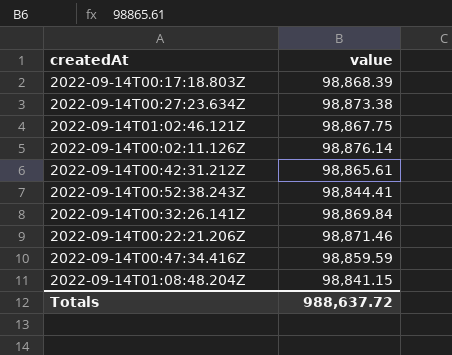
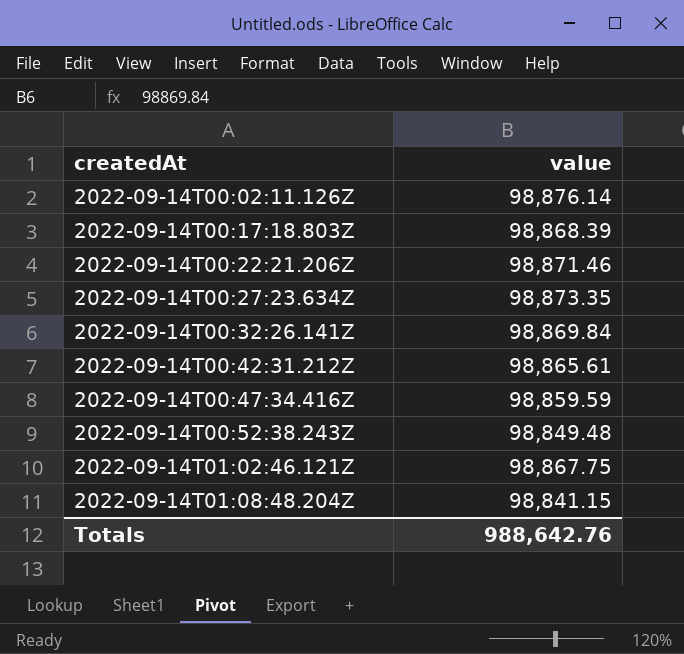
row order: none -> createdAt ascending
2022-09-14T00:27:23.634Z | value: 98,873.38 -> 98,873.35
2022-09-14T00:52:38.243Z | value: 98,844.41 -> 98,849.48
Totals | value: 988,637.72 -> 988,642.76

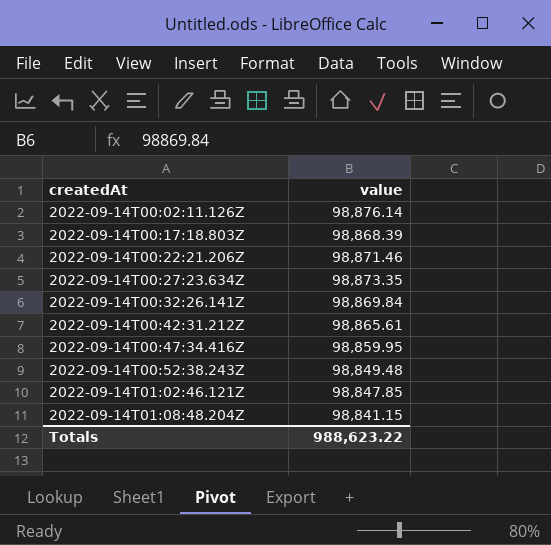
2022-09-14T00:47:34.416Z | value: 98,859.59 -> 98,859.95
2022-09-14T01:02:46.121Z | value: 98,867.75 -> 98,847.85
Totals | value: 988,642.76 -> 988,623.22

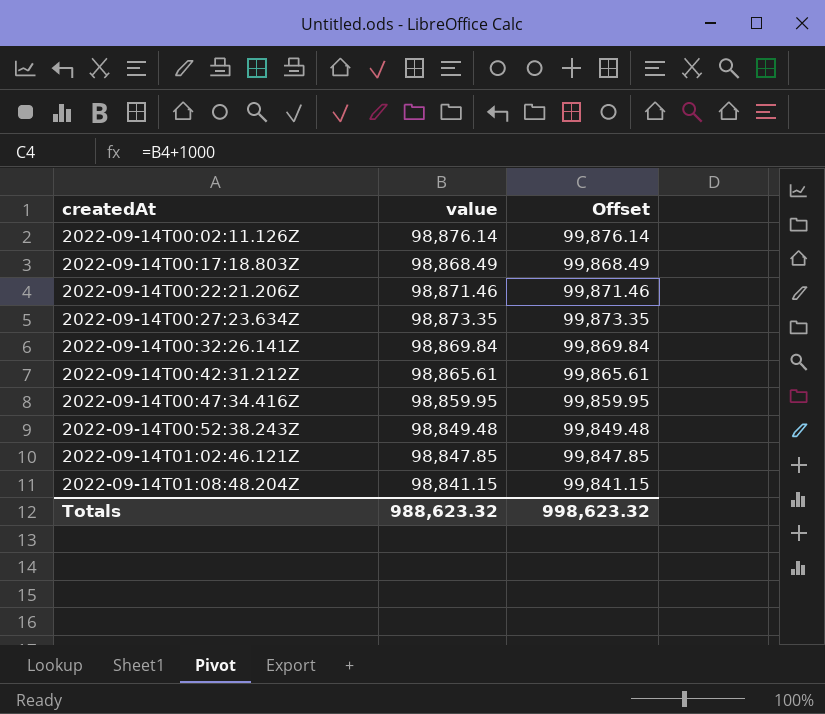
column Offset | formula: none -> [value] + 1000
2022-09-14T00:17:18.803Z | value: 98,868.39 -> 98,868.49
Totals | value: 988,623.22 -> 988,623.32

